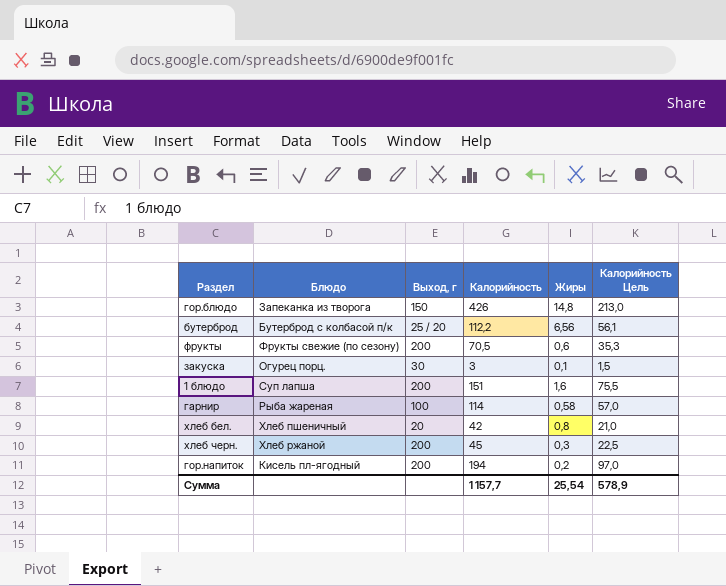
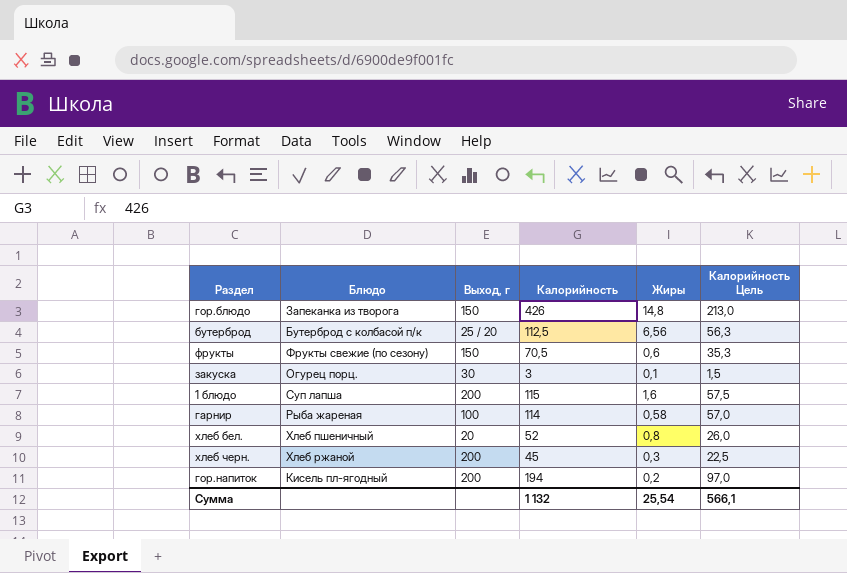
бутерброд | Калорийность: 112,2 -> 112,5
бутерброд | Калорийность Цель: 56,1 -> 56,3
фрукты | Выход, г: 200 -> 150
1 блюдо | Калорийность: 151 -> 115
1 блюдо | Калорийность Цель: 75,5 -> 57,5
хлеб бел. | Калорийность: 42 -> 52
хлеб бел. | Калорийность Цель: 21,0 -> 26,0
Сумма | Калорийность: 1 157,7 -> 1 132
Сумма | Калорийность Цель: 578,9 -> 566,1

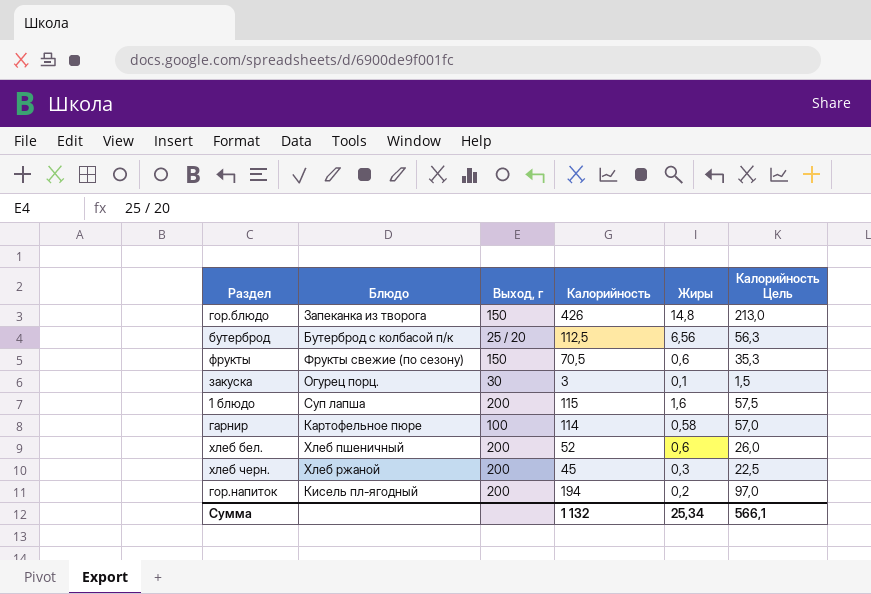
гарнир | Блюдо: Рыба жареная -> Картофельное пюре
хлеб бел. | Выход, г: 20 -> 200
хлеб бел. | Жиры: 0,8 -> 0,6
Сумма | Жиры: 25,54 -> 25,34

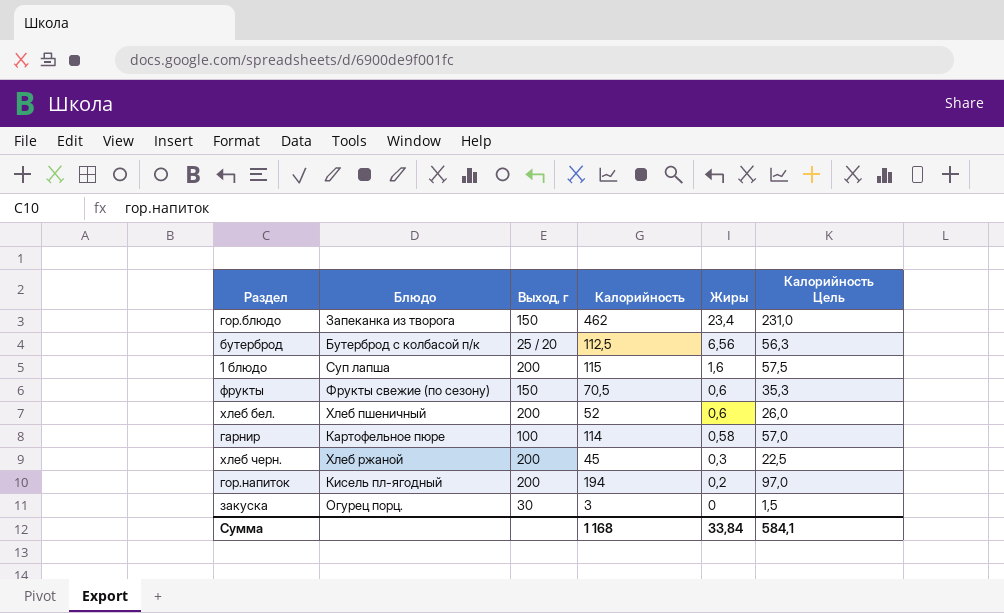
row order: none -> Жиры descending
гор.блюдо | Калорийность: 426 -> 462
гор.блюдо | Жиры: 14,8 -> 23,4
гор.блюдо | Калорийность Цель: 213,0 -> 231,0
закуска | Жиры: 0,1 -> 0
Сумма | Калорийность: 1 132 -> 1 168
Сумма | Жиры: 25,34 -> 33,84
Сумма | Калорийность Цель: 566,1 -> 584,1

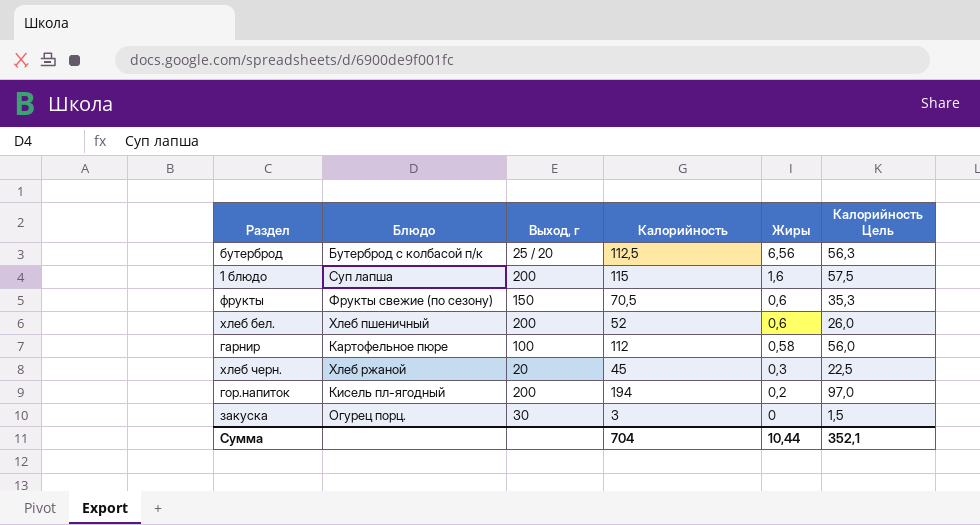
row гор.блюдо: Запеканка из творога | 150 | 462 | 23,4 | 231,0 -> none
гарнир | Калорийность: 114 -> 112
гарнир | Калорийность Цель: 57,0 -> 56,0
хлеб черн. | Выход, г: 200 -> 20
Сумма | Калорийность: 1 168 -> 704
Сумма | Жиры: 33,84 -> 10,44
Сумма | Калорийность Цель: 584,1 -> 352,1

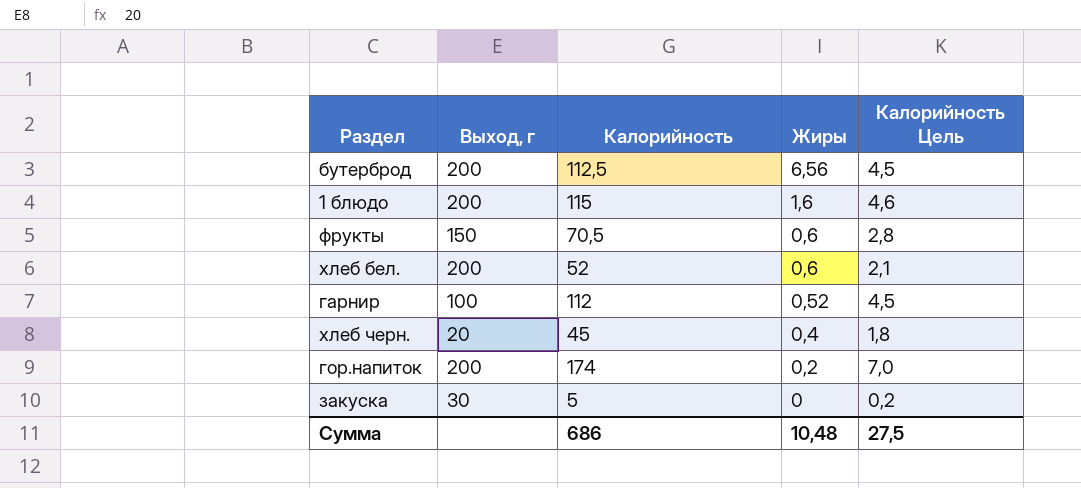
column Блюдо | position: 2 -> none
column Калорийность Цель | formula: [Калорийность] * 0,5 -> [Калорийность] * 0,04
бутерброд | Выход, г: 25 / 20 -> 200
гарнир | Жиры: 0,58 -> 0,52
хлеб черн. | Жиры: 0,3 -> 0,4
гор.напиток | Калорийность: 194 -> 174
закуска | Калорийность: 3 -> 5
Сумма | Калорийность: 704 -> 686
Сумма | Жиры: 10,44 -> 10,48
Сумма | Калорийность Цель: 352,1 -> 27,5

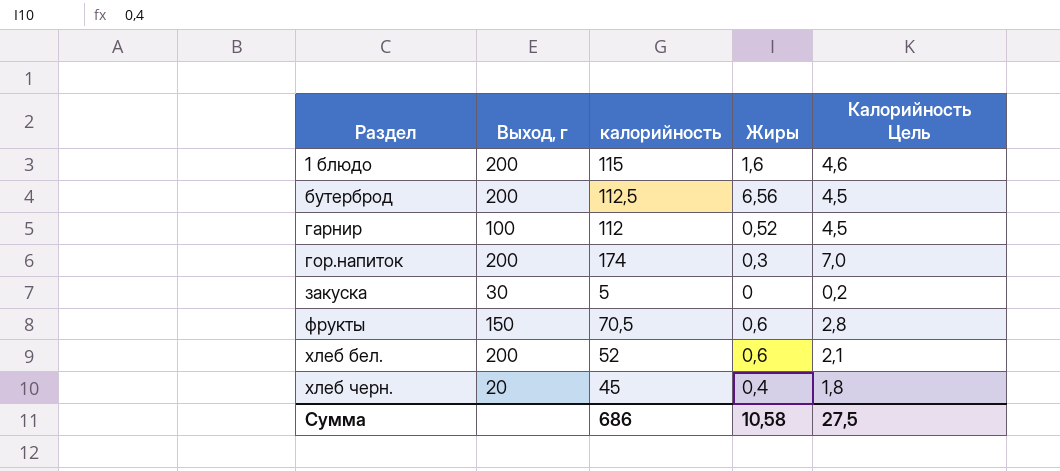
row order: Жиры descending -> Раздел ascending
column name: Калорийность -> калорийность
гор.напиток | Жиры: 0,2 -> 0,3
Сумма | Жиры: 10,48 -> 10,58

